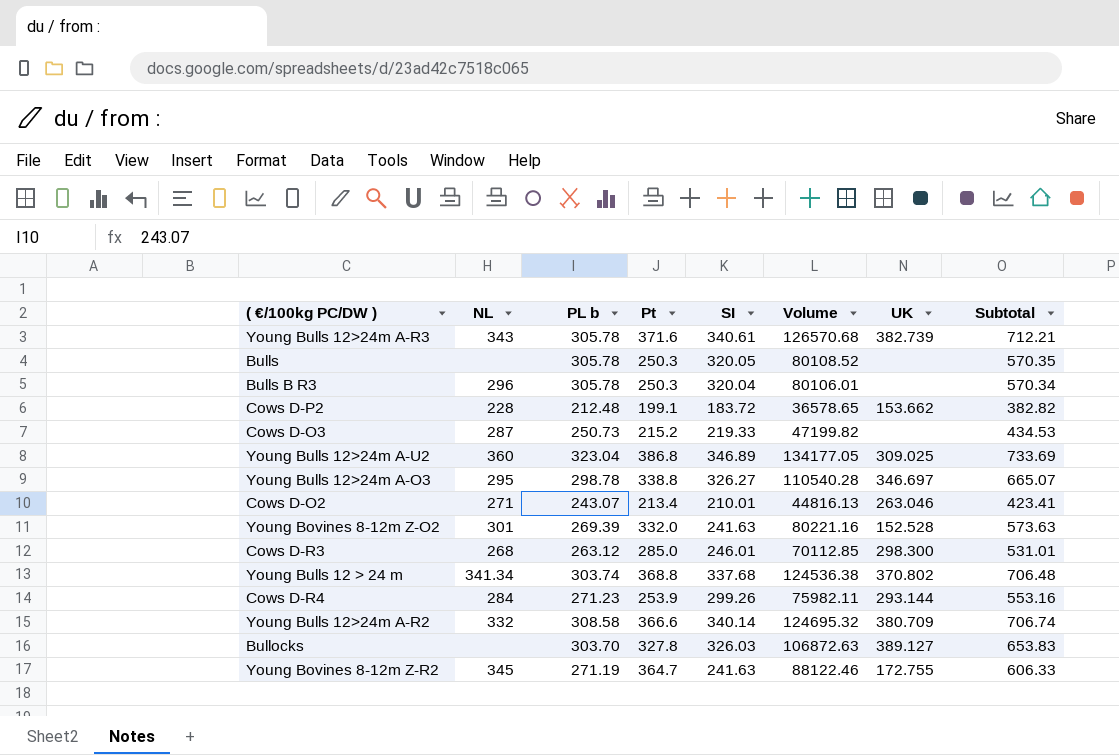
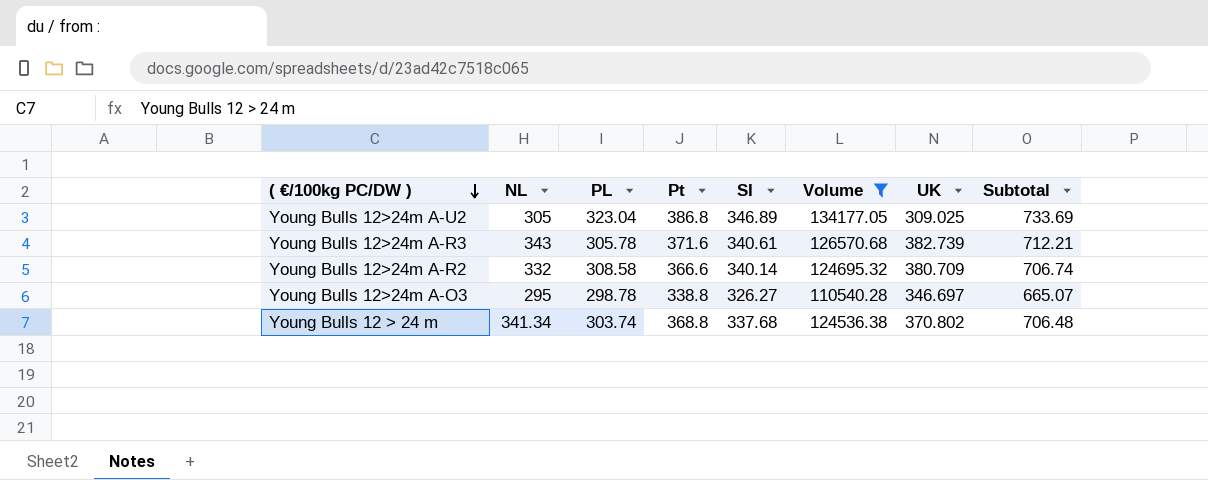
filter: none -> Volume >= 110540.28
row order: none -> ( €/100kg PC/DW ) descending
column name: PL b -> PL
Young Bulls 12>24m A-U2 | NL: 360 -> 305

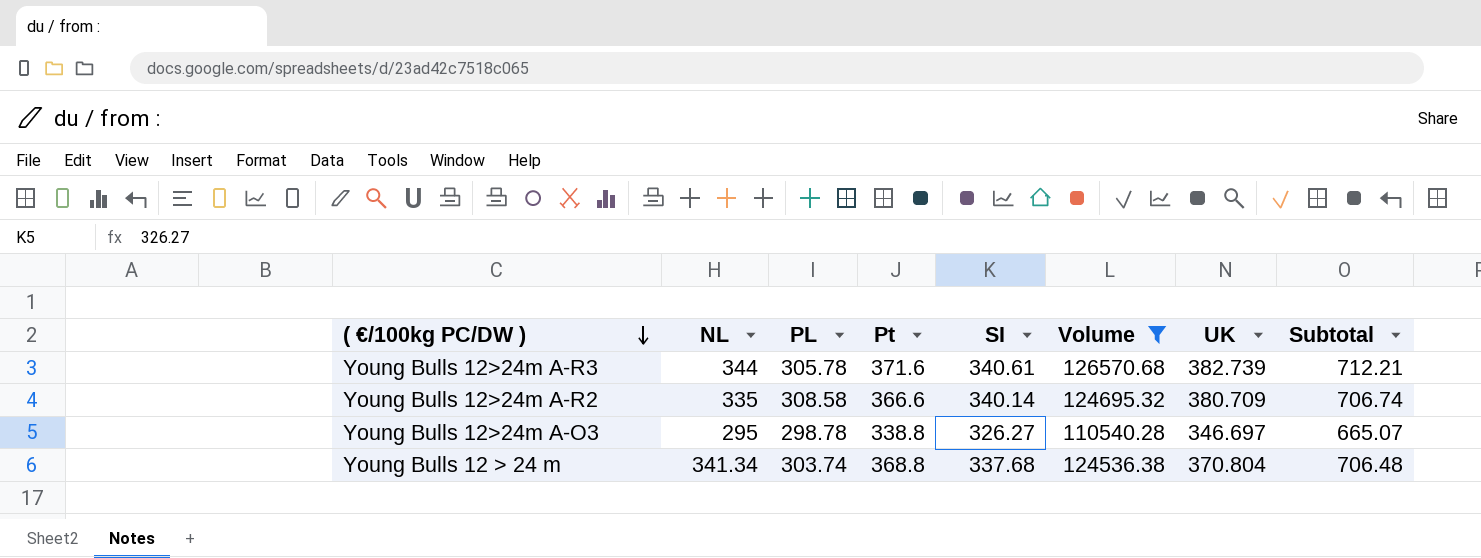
row Young Bulls 12>24m A-U2: 305 | 323.04 | 386.8 | 346.89 | 134177.05 | 309.025 | 733.69 -> none
Young Bulls 12>24m A-R3 | NL: 343 -> 344
Young Bulls 12>24m A-R2 | NL: 332 -> 335
Young Bulls 12 > 24 m | UK: 370.802 -> 370.804

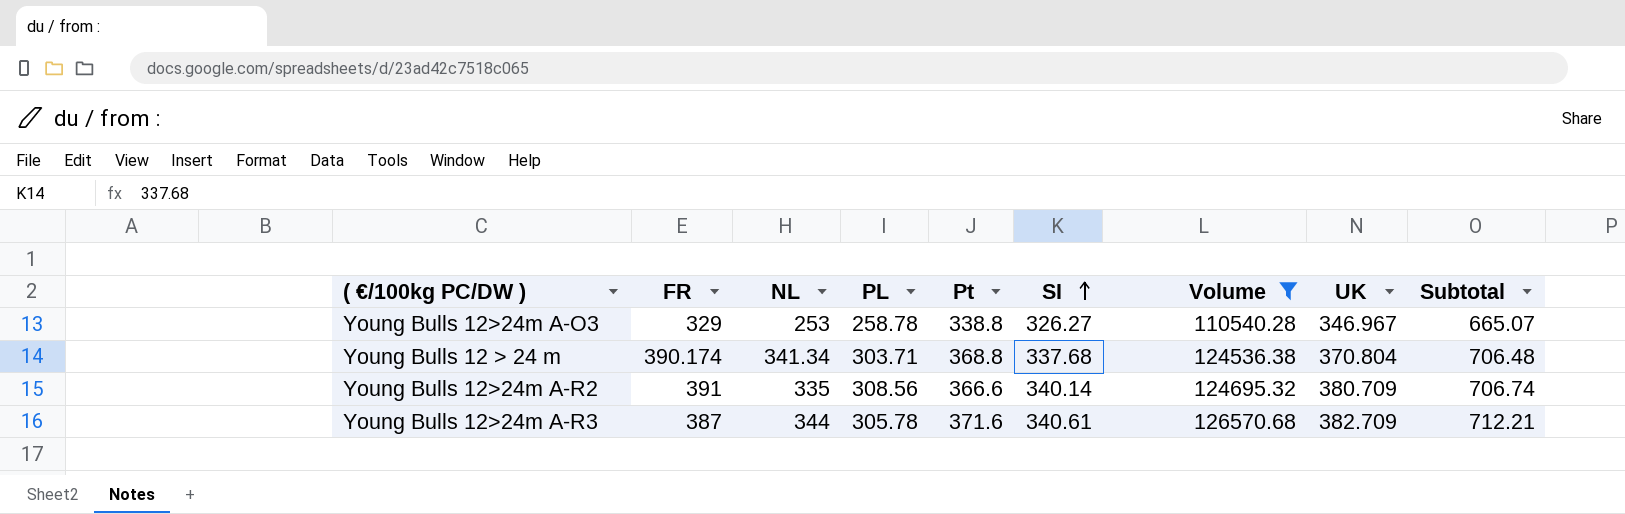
row order: ( €/100kg PC/DW ) descending -> SI ascending
column FR | position: none -> 2
Young Bulls 12>24m A-O3 | NL: 295 -> 253
Young Bulls 12>24m A-O3 | PL: 298.78 -> 258.78
Young Bulls 12>24m A-O3 | UK: 346.697 -> 346.967
Young Bulls 12 > 24 m | PL: 303.74 -> 303.71
Young Bulls 12>24m A-R2 | PL: 308.58 -> 308.56
Young Bulls 12>24m A-R3 | UK: 382.739 -> 382.709

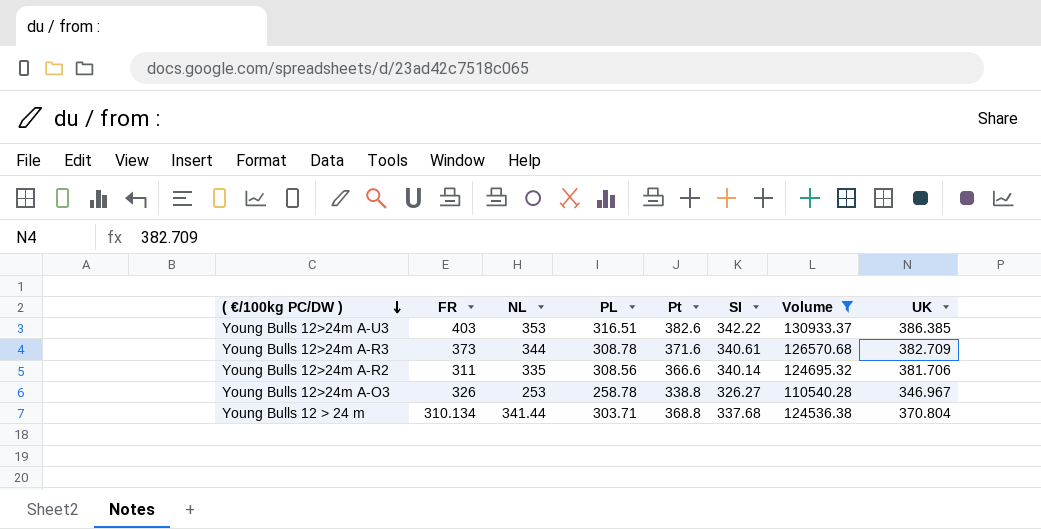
row order: SI ascending -> ( €/100kg PC/DW ) descending
column Subtotal | formula: [Pt] + [SI] -> none
row Young Bulls 12>24m A-U3: none -> 403 | 353 | 316.51 | 382.6 | 342.22 | 130933.37 | 386.385
Young Bulls 12>24m A-R3 | FR: 387 -> 373
Young Bulls 12>24m A-R3 | PL: 305.78 -> 308.78
Young Bulls 12>24m A-R2 | FR: 391 -> 311
Young Bulls 12>24m A-R2 | UK: 380.709 -> 381.706
Young Bulls 12>24m A-O3 | FR: 329 -> 326
Young Bulls 12 > 24 m | FR: 390.174 -> 310.134
Young Bulls 12 > 24 m | NL: 341.34 -> 341.44

